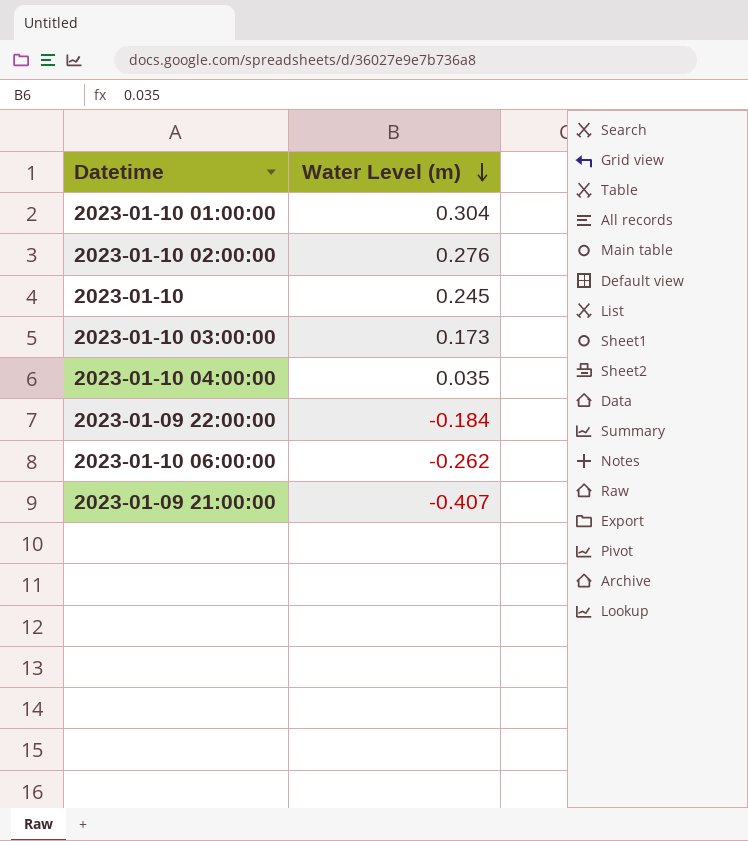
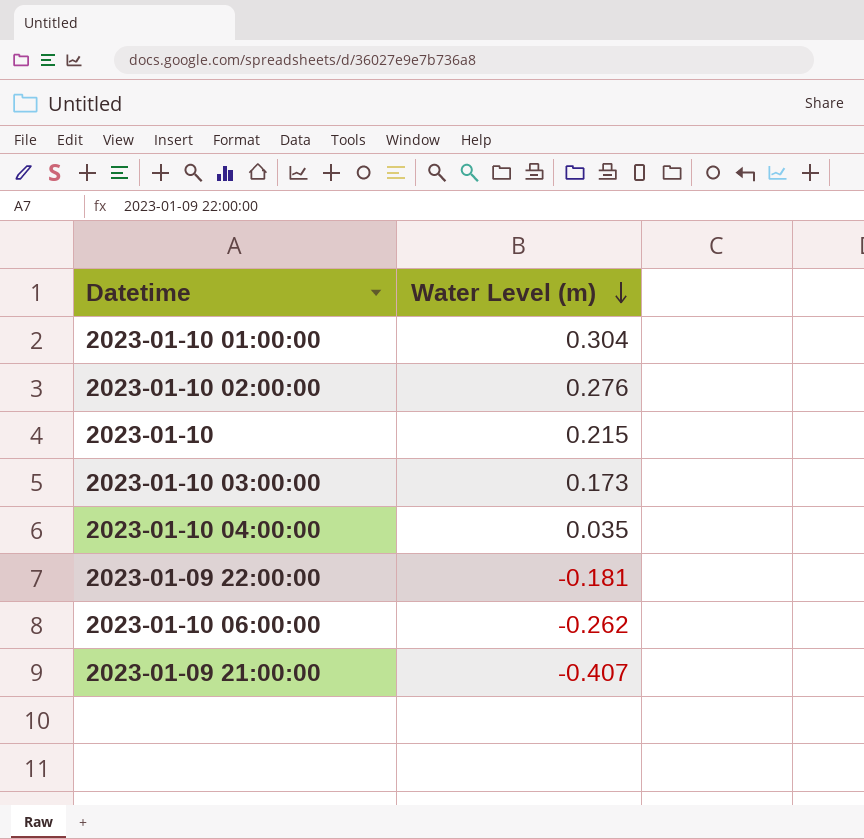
2023-01-10 | Water Level (m): 0.245 -> 0.215
2023-01-09 22:00:00 | Water Level (m): -0.184 -> -0.181

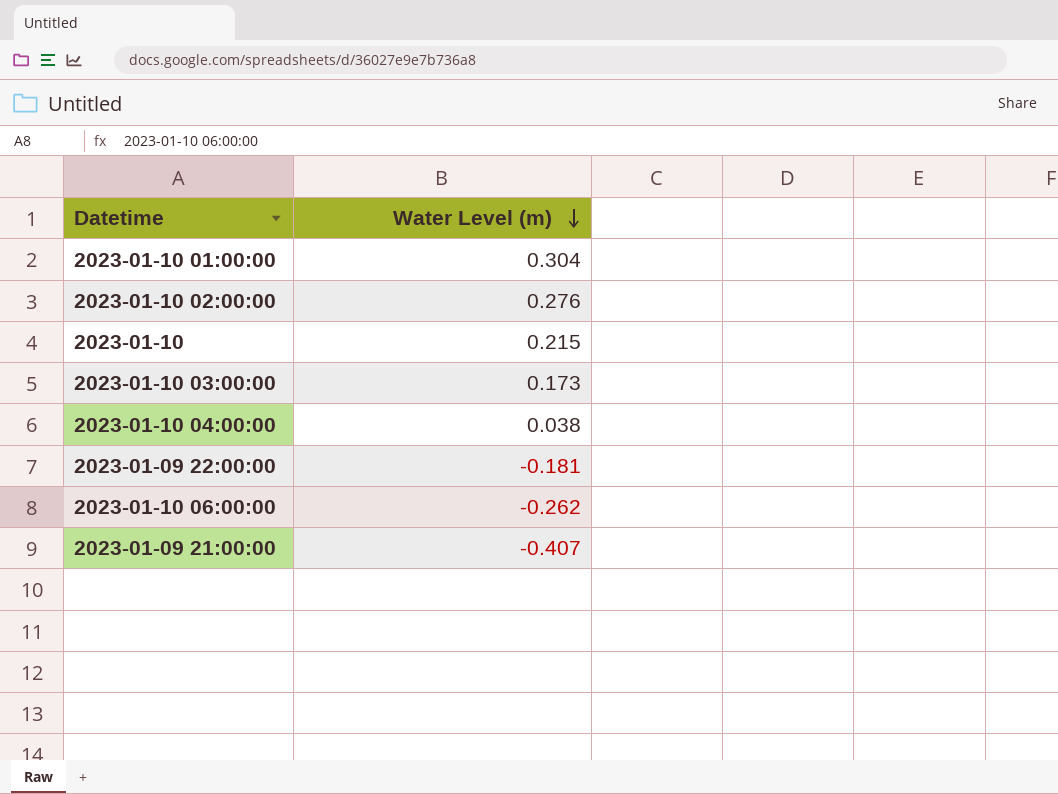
2023-01-10 04:00:00 | Water Level (m): 0.035 -> 0.038

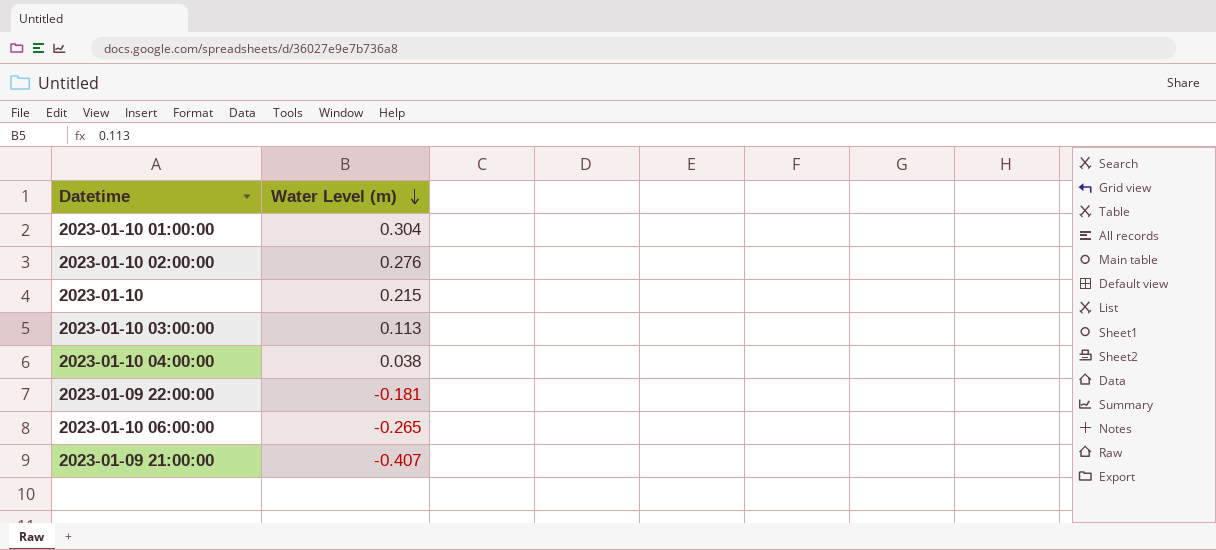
2023-01-10 03:00:00 | Water Level (m): 0.173 -> 0.113
2023-01-10 06:00:00 | Water Level (m): -0.262 -> -0.265

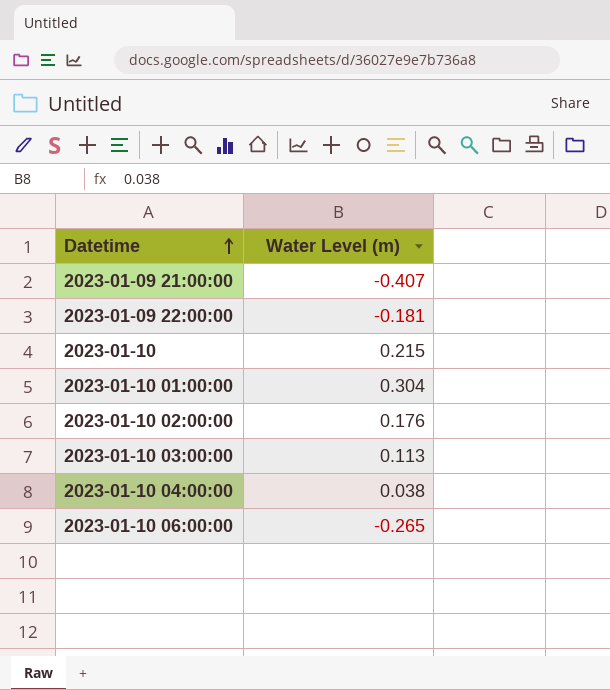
row order: Water Level (m) descending -> Datetime ascending
2023-01-10 02:00:00 | Water Level (m): 0.276 -> 0.176

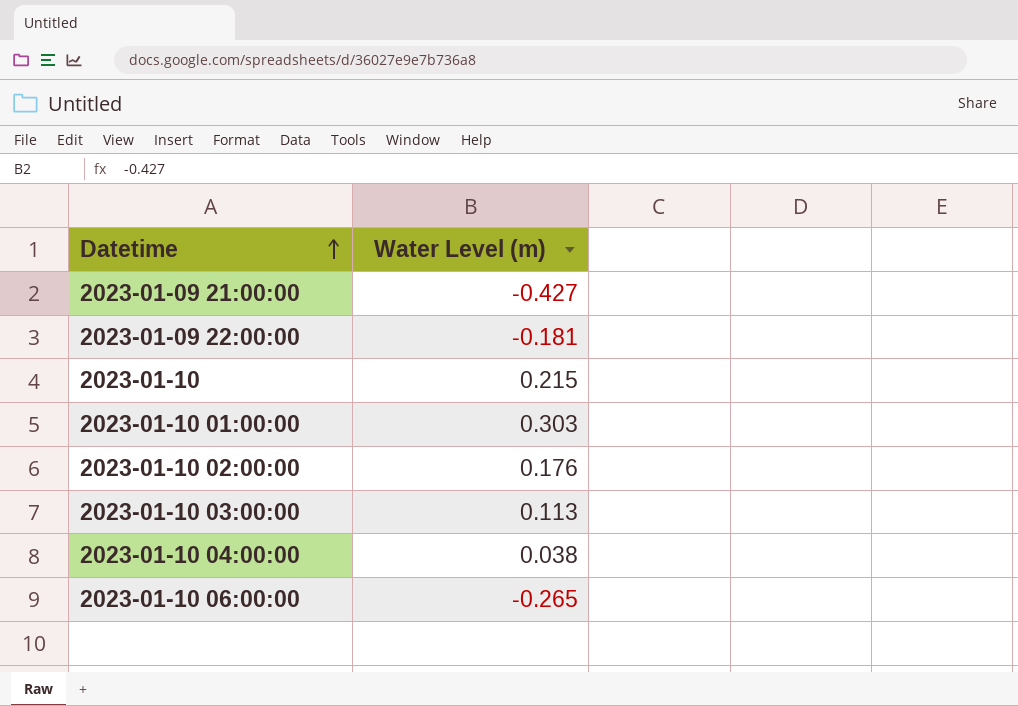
2023-01-09 21:00:00 | Water Level (m): -0.407 -> -0.427
2023-01-10 01:00:00 | Water Level (m): 0.304 -> 0.303

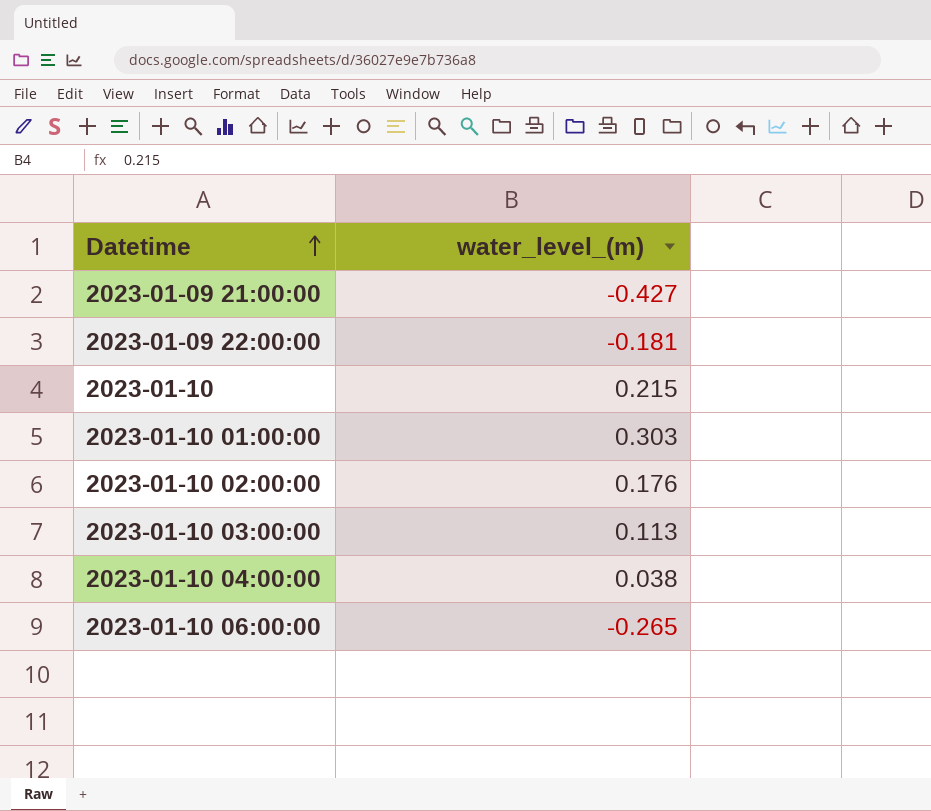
column name: Water Level (m) -> water_level_(m)

